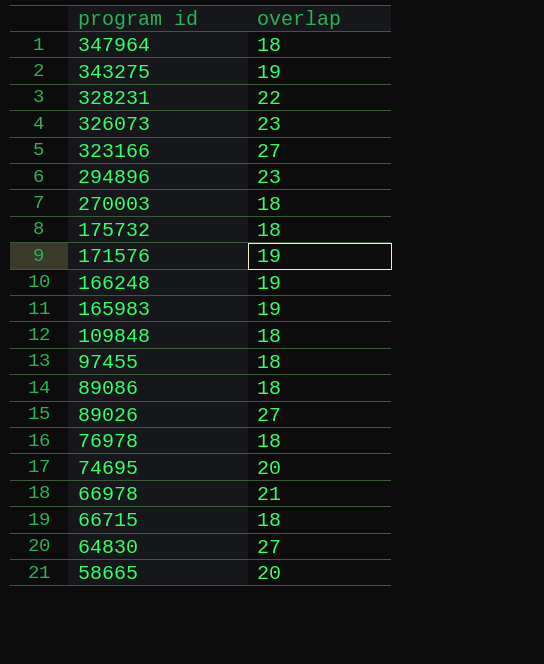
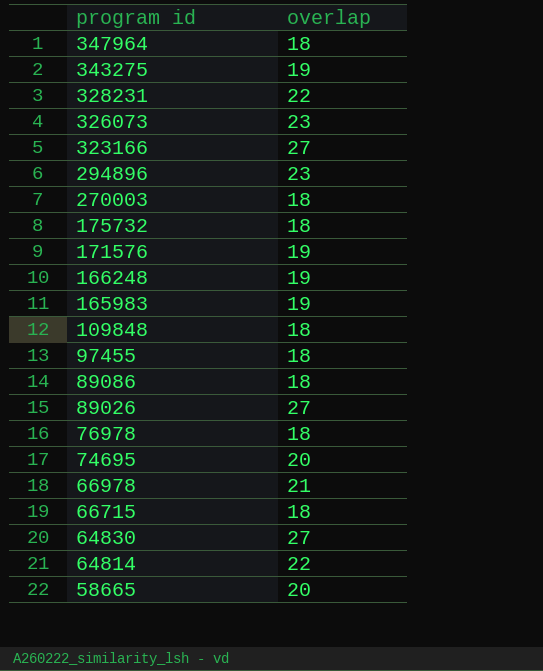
row 64814: none -> 22

